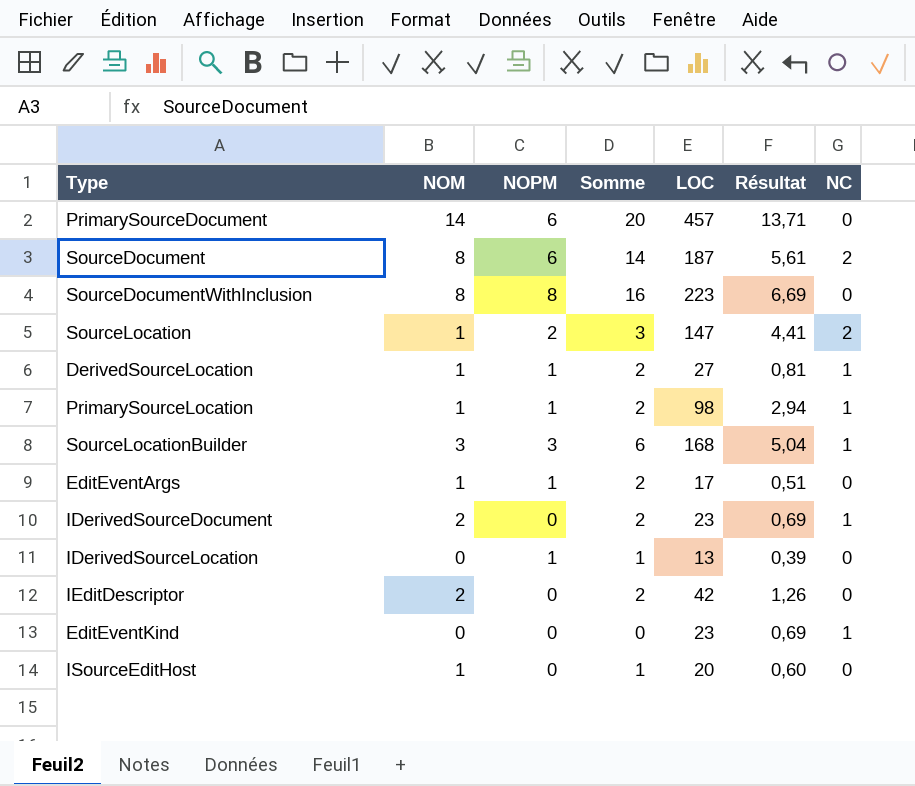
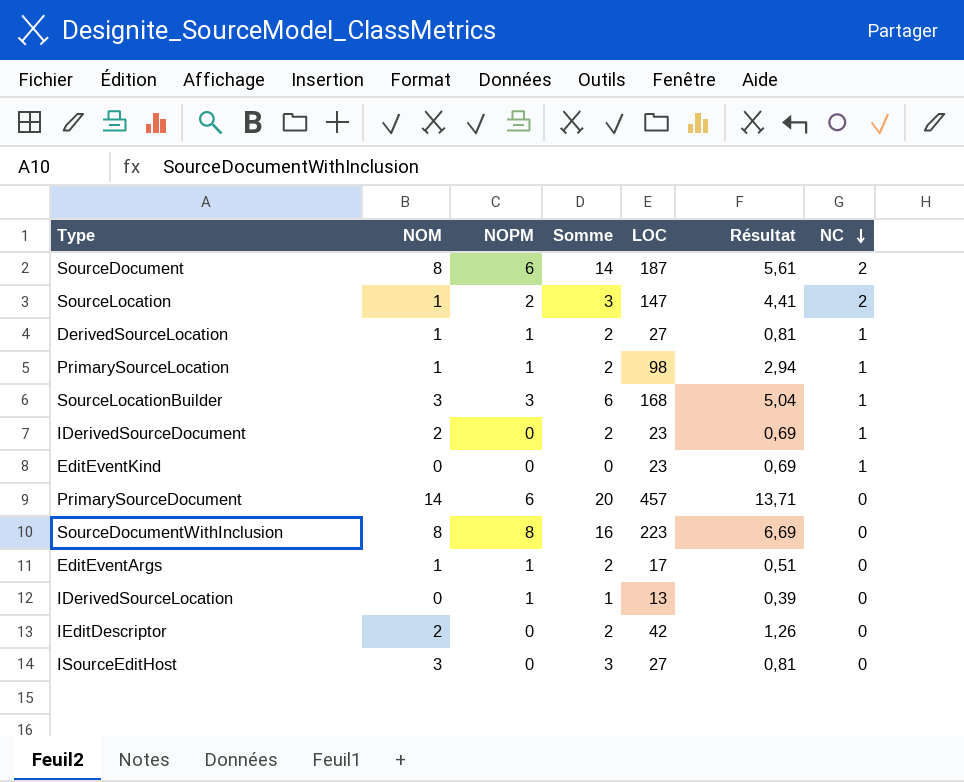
row order: none -> NC descending
ISourceEditHost | NOM: 1 -> 3
ISourceEditHost | Somme: 1 -> 3
ISourceEditHost | LOC: 20 -> 27
ISourceEditHost | Résultat: 0,60 -> 0,81

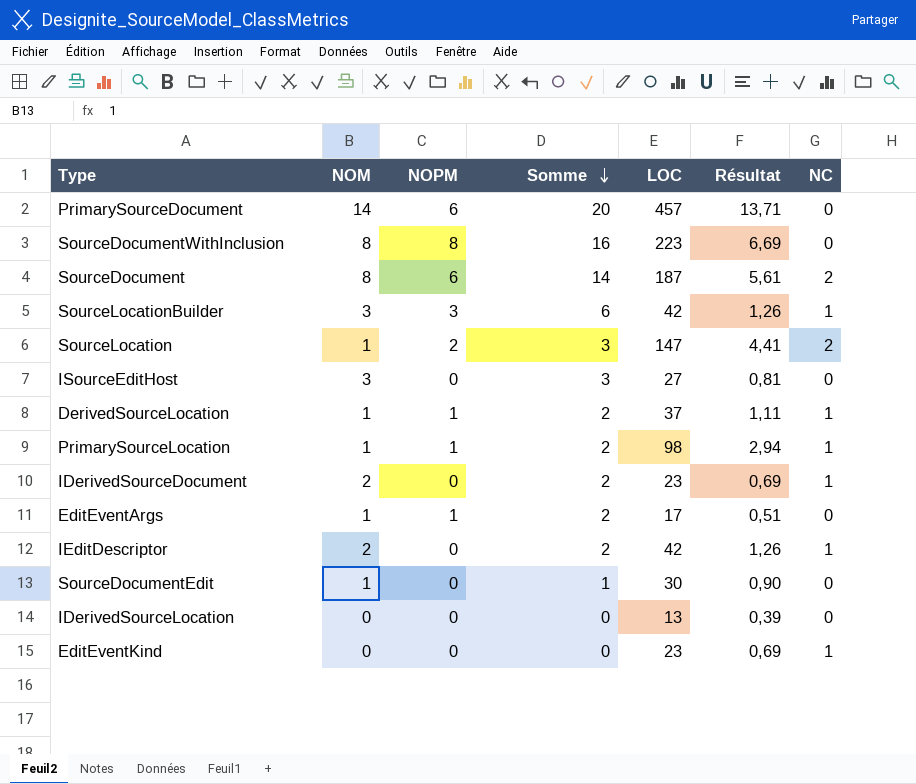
row order: NC descending -> Somme descending
SourceLocationBuilder | LOC: 168 -> 42
SourceLocationBuilder | Résultat: 5,04 -> 1,26
DerivedSourceLocation | LOC: 27 -> 37
DerivedSourceLocation | Résultat: 0,81 -> 1,11
IEditDescriptor | NC: 0 -> 1
row SourceDocumentEdit: none -> 1 | 0 | 1 | 30 | 0,90 | 0
IDerivedSourceLocation | NOPM: 1 -> 0
IDerivedSourceLocation | Somme: 1 -> 0

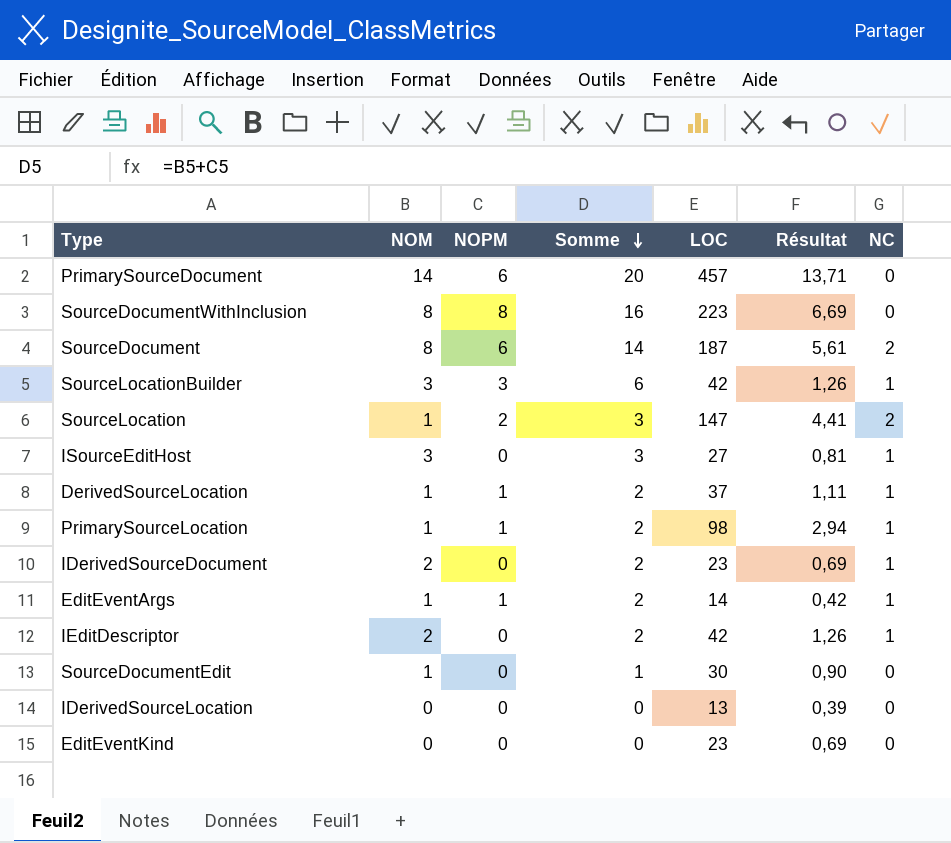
ISourceEditHost | NC: 0 -> 1
EditEventArgs | LOC: 17 -> 14
EditEventArgs | Résultat: 0,51 -> 0,42
EditEventArgs | NC: 0 -> 1
EditEventKind | NC: 1 -> 0

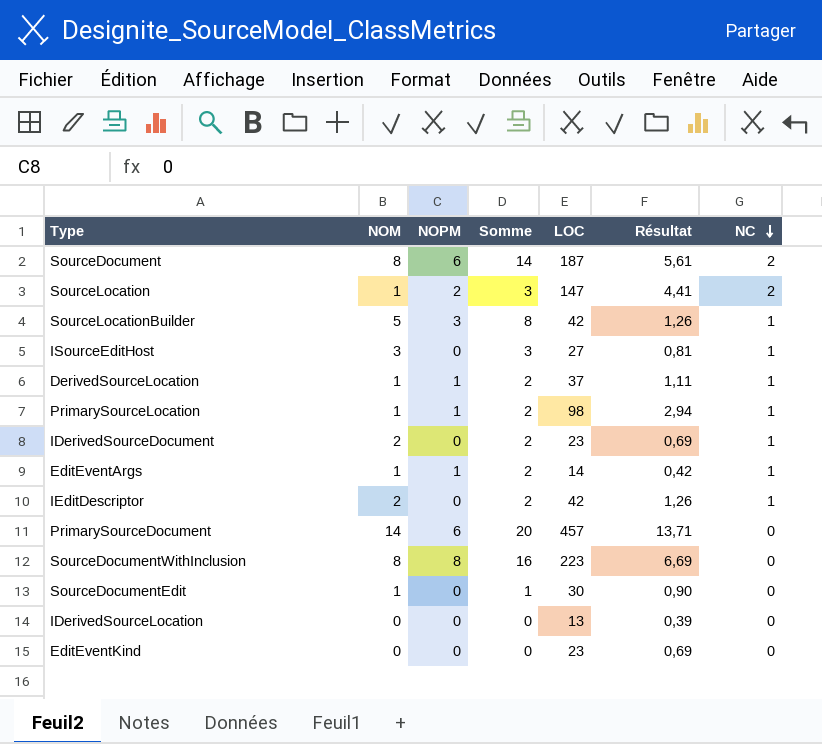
row order: Somme descending -> NC descending
SourceLocationBuilder | NOM: 3 -> 5
SourceLocationBuilder | Somme: 6 -> 8

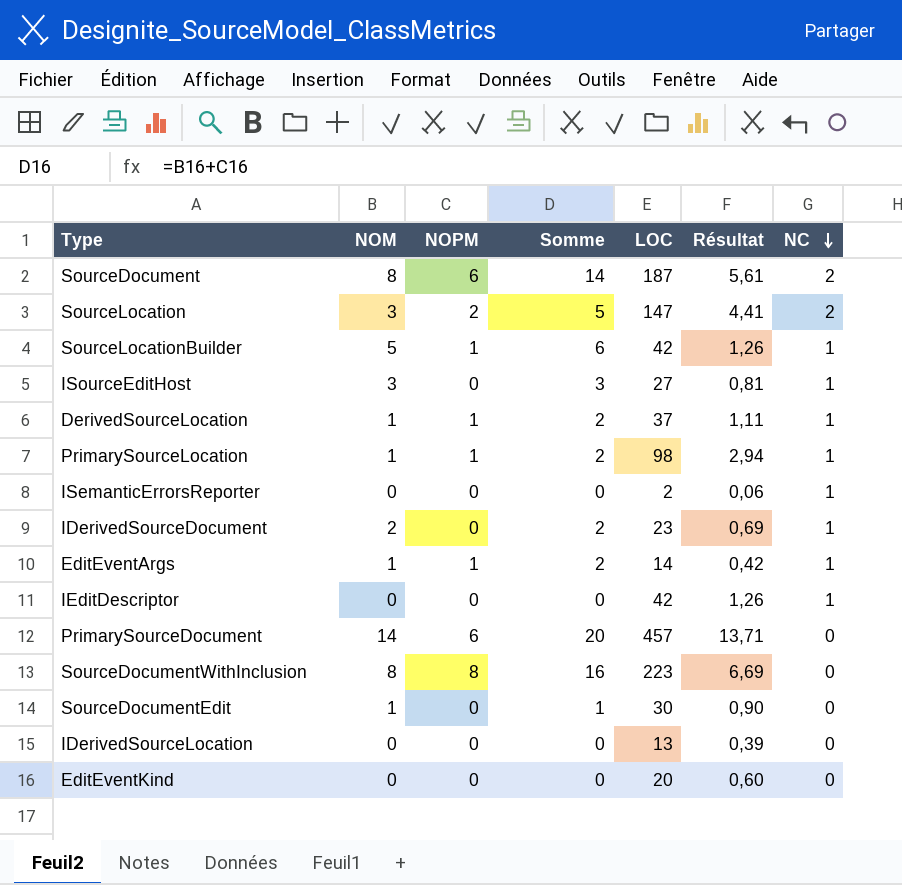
SourceLocation | NOM: 1 -> 3
SourceLocation | Somme: 3 -> 5
SourceLocationBuilder | NOPM: 3 -> 1
SourceLocationBuilder | Somme: 8 -> 6
row ISemanticErrorsReporter: none -> 0 | 0 | 0 | 2 | 0,06 | 1
IEditDescriptor | NOM: 2 -> 0
IEditDescriptor | Somme: 2 -> 0
EditEventKind | LOC: 23 -> 20
EditEventKind | Résultat: 0,69 -> 0,60

